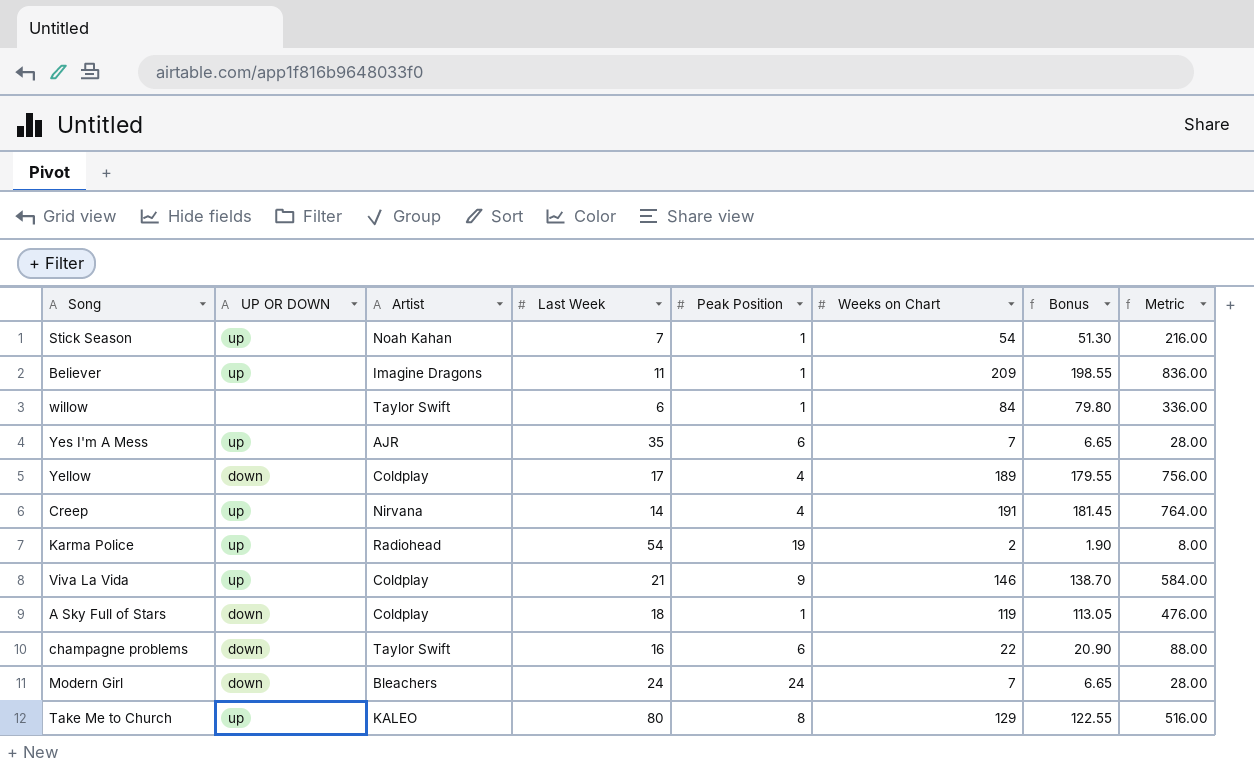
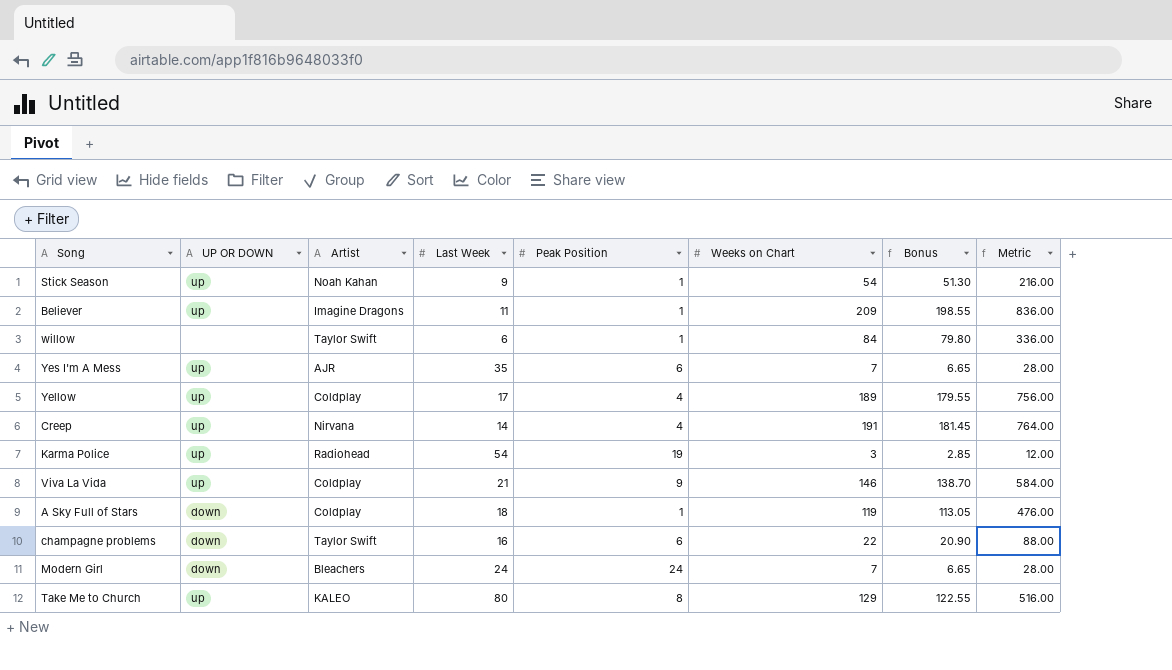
Stick Season | Last Week: 7 -> 9
Yellow | UP OR DOWN: down -> up
Karma Police | Weeks on Chart: 2 -> 3
Karma Police | Bonus: 1.90 -> 2.85
Karma Police | Metric: 8.00 -> 12.00

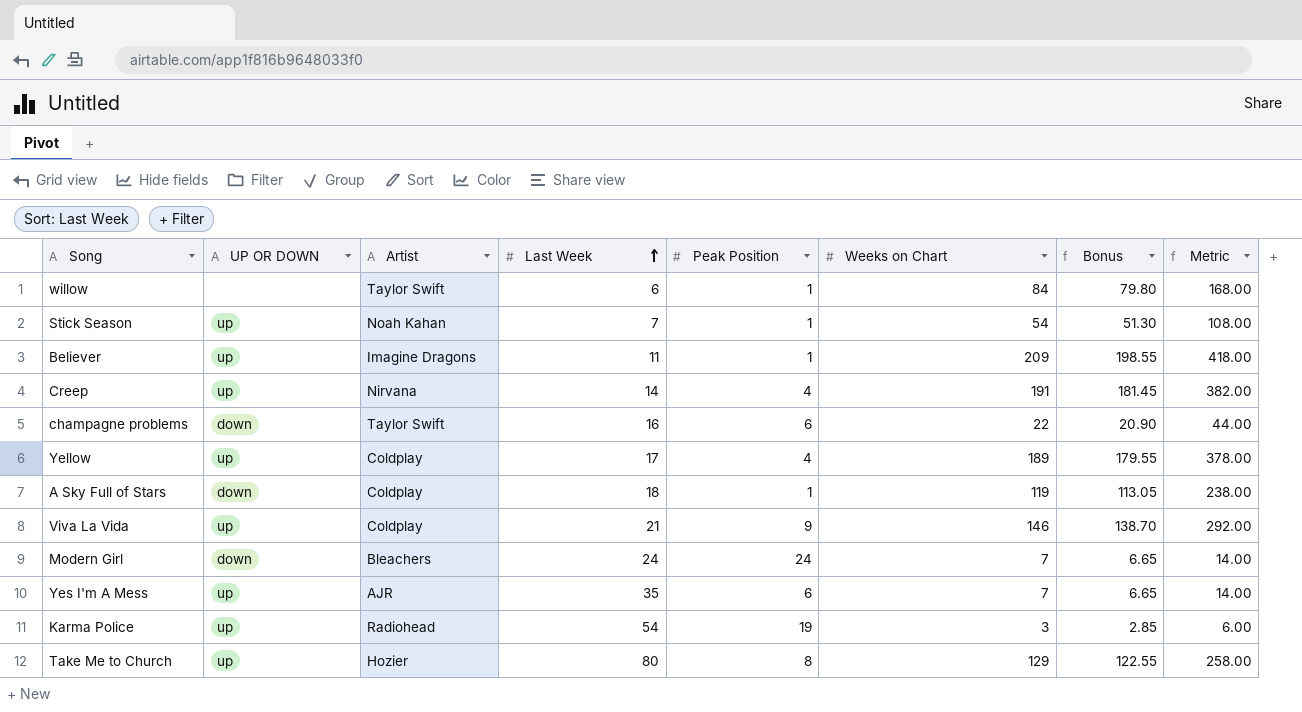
row order: none -> Last Week ascending
column Metric | formula: [Weeks on Chart] * 4 -> [Weeks on Chart] * 2
Stick Season | Last Week: 9 -> 7
Take Me to Church | Artist: KALEO -> Hozier

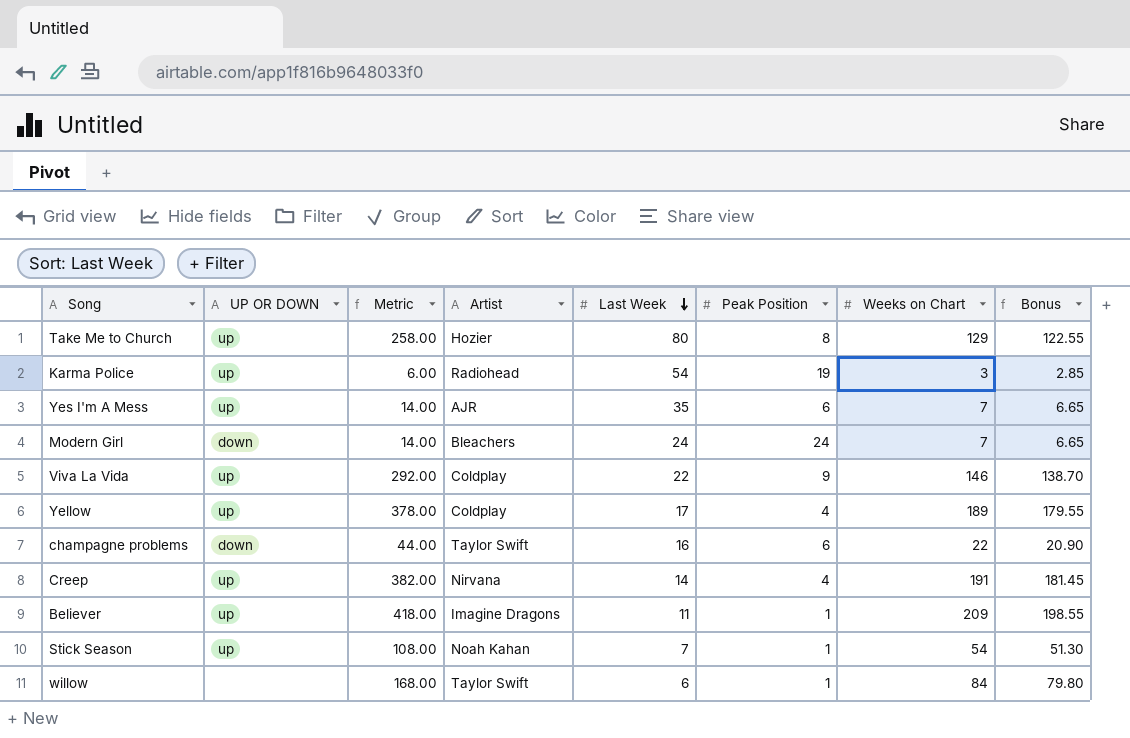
row order: Last Week ascending -> Last Week descending
column Metric | position: 8 -> 3
row A Sky Full of Stars: down | Coldplay | 18 | 1 | 119 | 113.05 | 238.00 -> none
Viva La Vida | Last Week: 21 -> 22

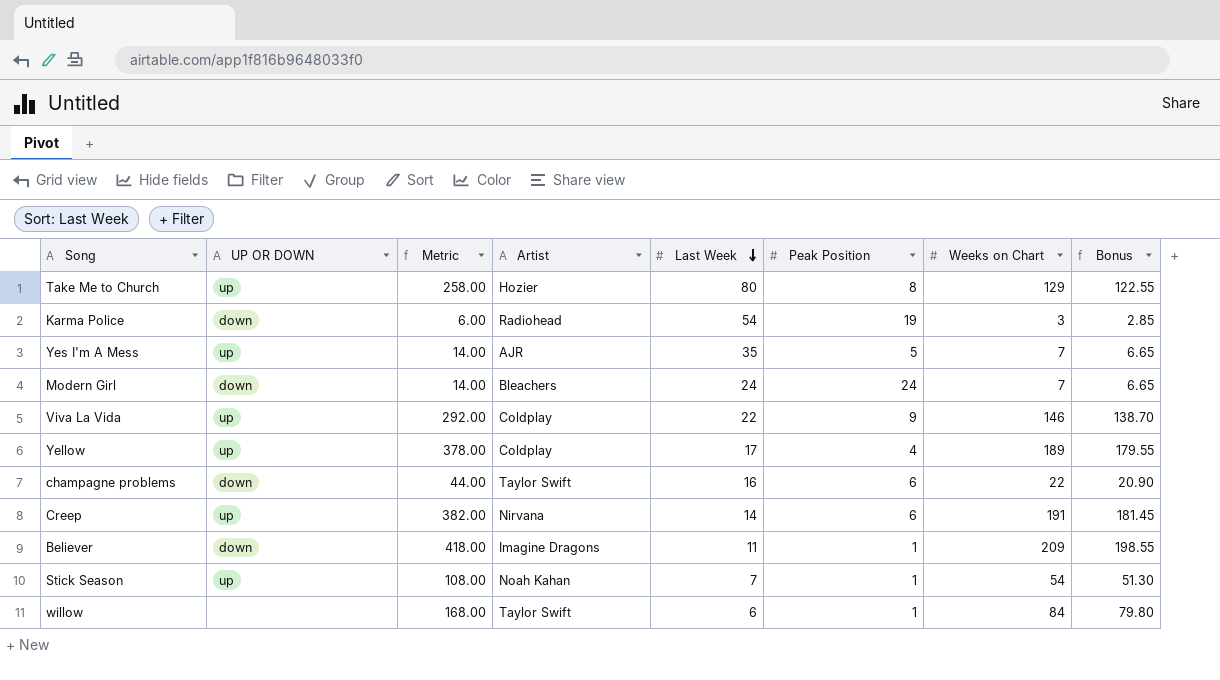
Karma Police | UP OR DOWN: up -> down
Yes I'm A Mess | Peak Position: 6 -> 5
Creep | Peak Position: 4 -> 6
Believer | UP OR DOWN: up -> down

